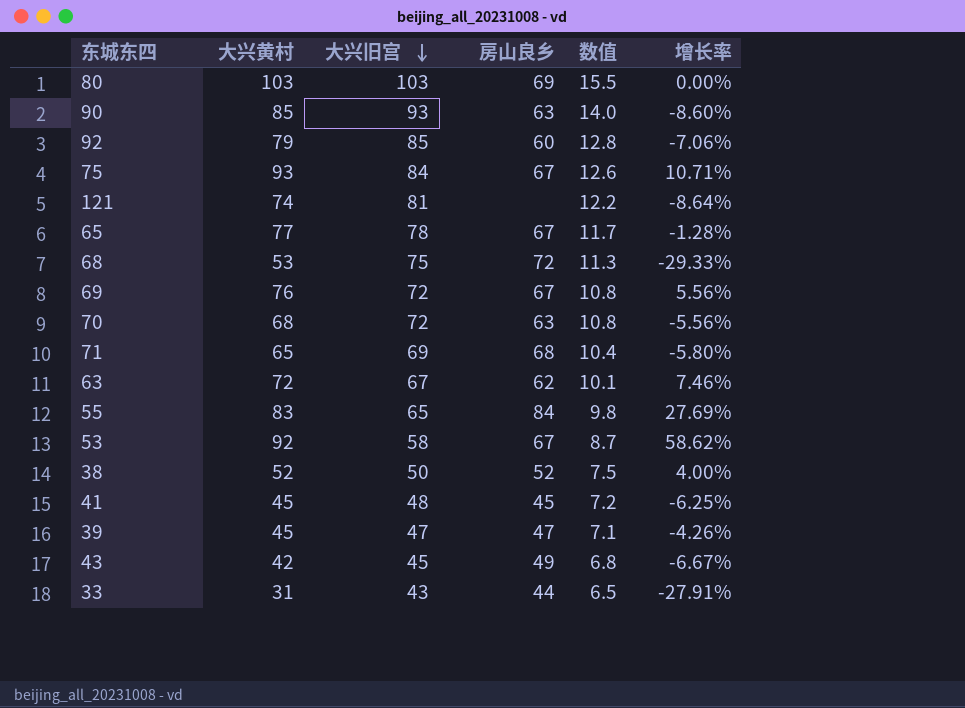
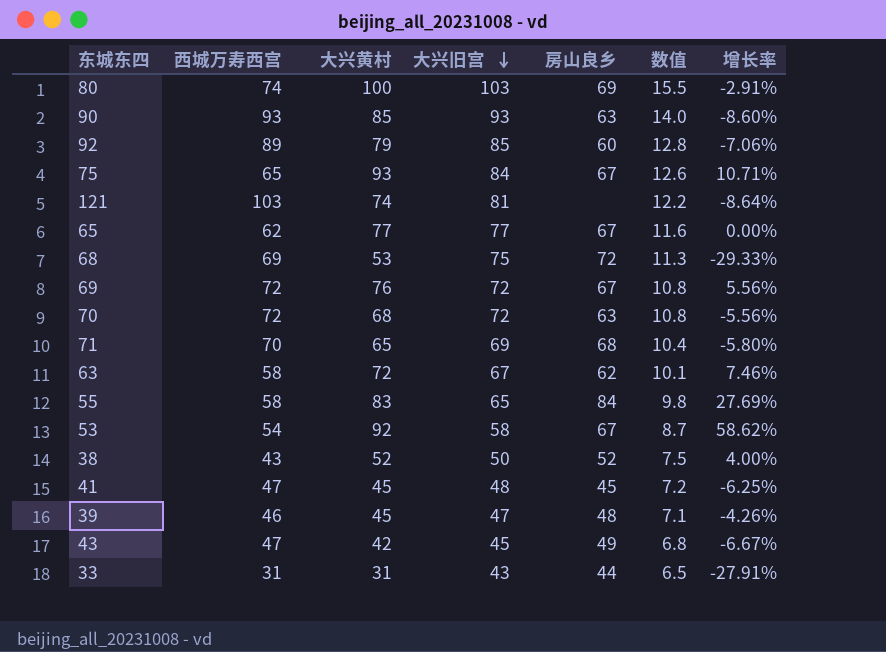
column 西城万寿西宫 | position: none -> 2
80 | 大兴黄村: 103 -> 100
80 | 增长率: 0.00% -> -2.91%
65 | 大兴旧宫: 78 -> 77
65 | 数值: 11.7 -> 11.6
65 | 增长率: -1.28% -> 0.00%
39 | 房山良乡: 47 -> 48

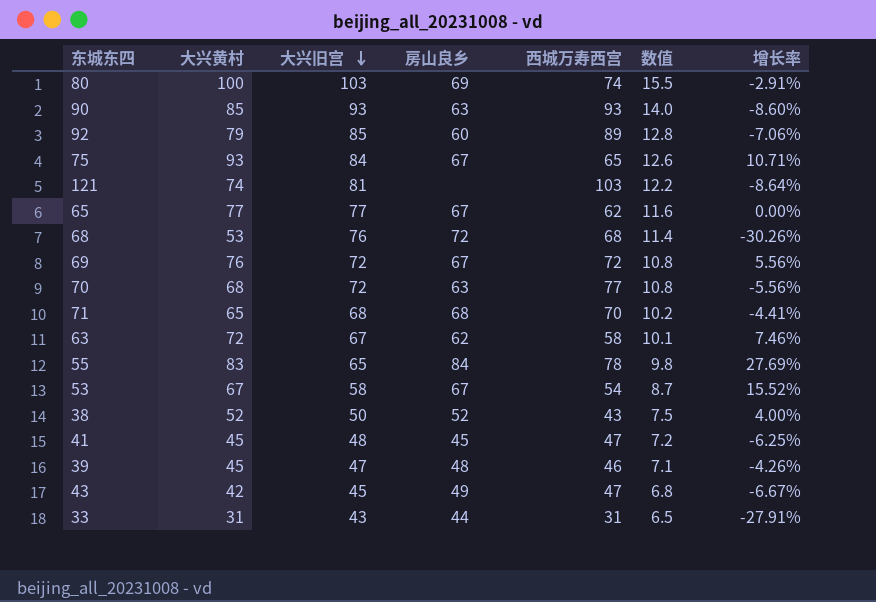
column 西城万寿西宫 | position: 2 -> 5
68 | 大兴旧宫: 75 -> 76
68 | 西城万寿西宫: 69 -> 68
68 | 数值: 11.3 -> 11.4
68 | 增长率: -29.33% -> -30.26%
70 | 西城万寿西宫: 72 -> 77
71 | 大兴旧宫: 69 -> 68
71 | 数值: 10.4 -> 10.2
71 | 增长率: -5.80% -> -4.41%
55 | 西城万寿西宫: 58 -> 78
53 | 大兴黄村: 92 -> 67
53 | 增长率: 58.62% -> 15.52%

